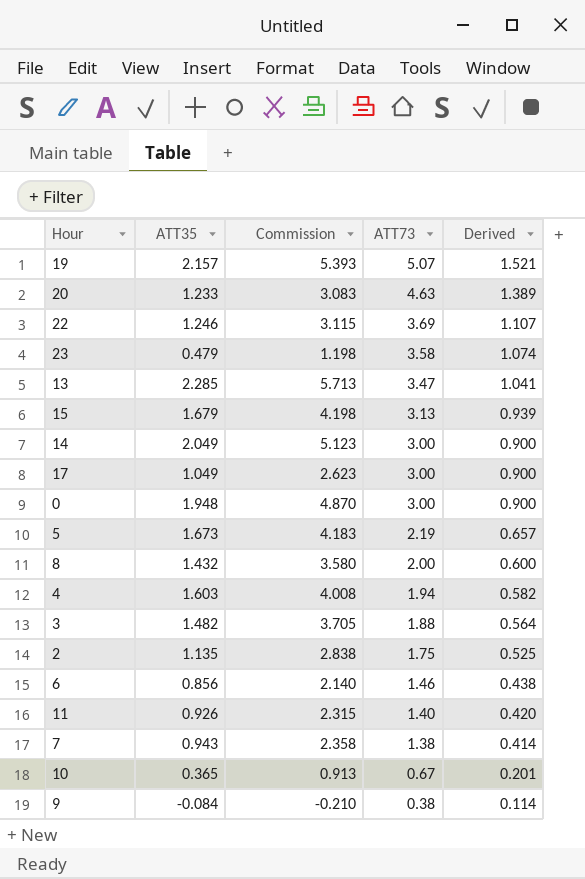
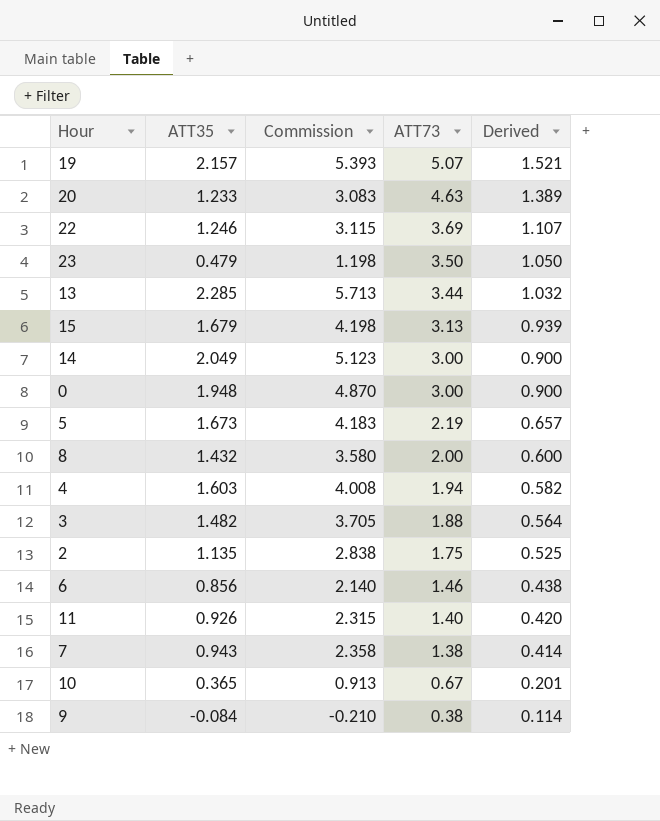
row 17: 1.049 | 2.623 | 3.00 | 0.900 -> none
23 | ATT73: 3.58 -> 3.50
23 | Derived: 1.074 -> 1.050
13 | ATT73: 3.47 -> 3.44
13 | Derived: 1.041 -> 1.032

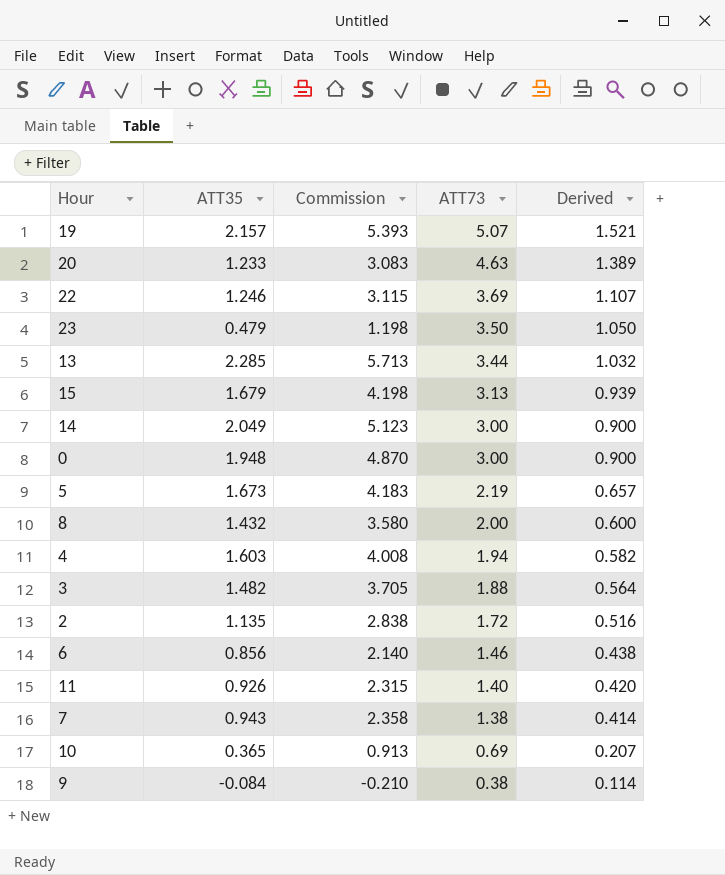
2 | ATT73: 1.75 -> 1.72
2 | Derived: 0.525 -> 0.516
10 | ATT73: 0.67 -> 0.69
10 | Derived: 0.201 -> 0.207

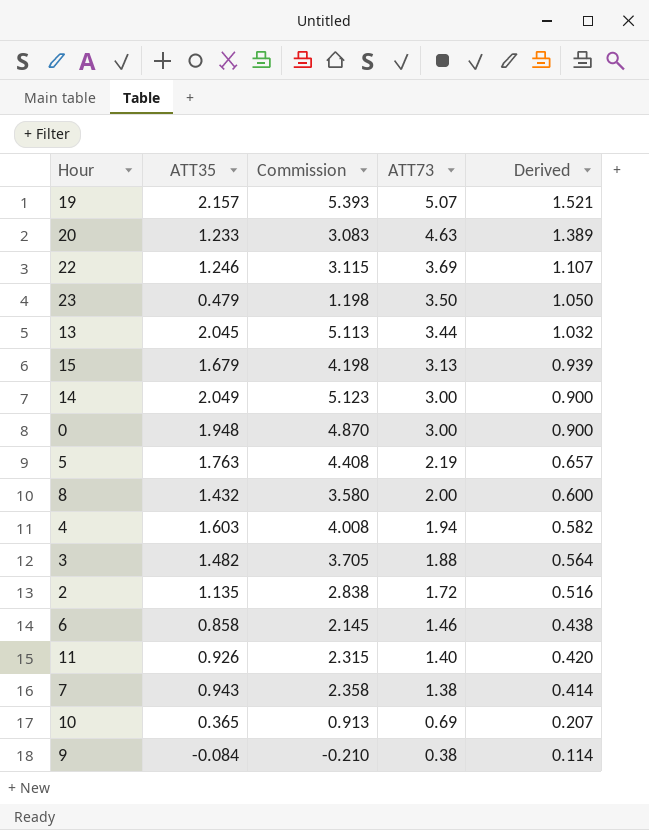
13 | ATT35: 2.285 -> 2.045
13 | Commission: 5.713 -> 5.113
5 | ATT35: 1.673 -> 1.763
5 | Commission: 4.183 -> 4.408
6 | ATT35: 0.856 -> 0.858
6 | Commission: 2.140 -> 2.145

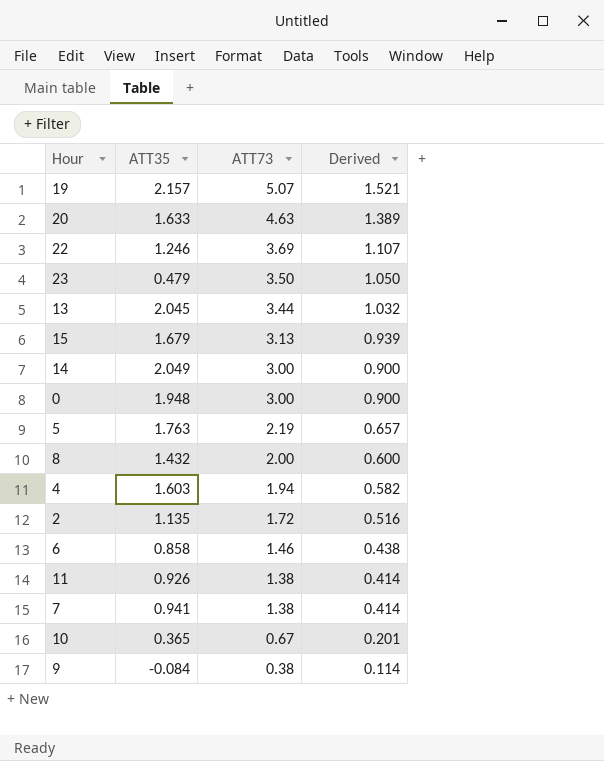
column Commission | formula: [ATT35] * 2.5 -> none
row 3: 1.482 | 3.705 | 1.88 | 0.564 -> none
20 | ATT35: 1.233 -> 1.633
11 | ATT73: 1.40 -> 1.38
11 | Derived: 0.420 -> 0.414
7 | ATT35: 0.943 -> 0.941
10 | ATT73: 0.69 -> 0.67
10 | Derived: 0.207 -> 0.201

